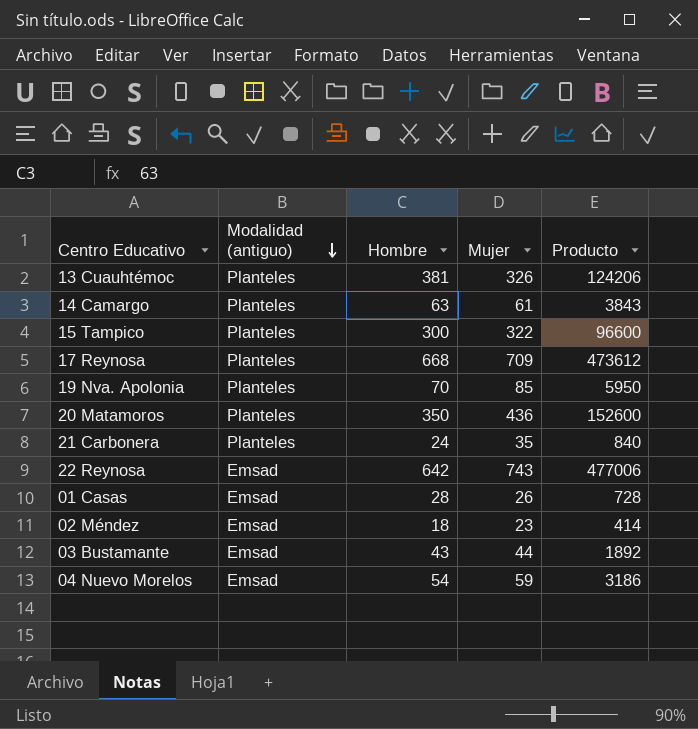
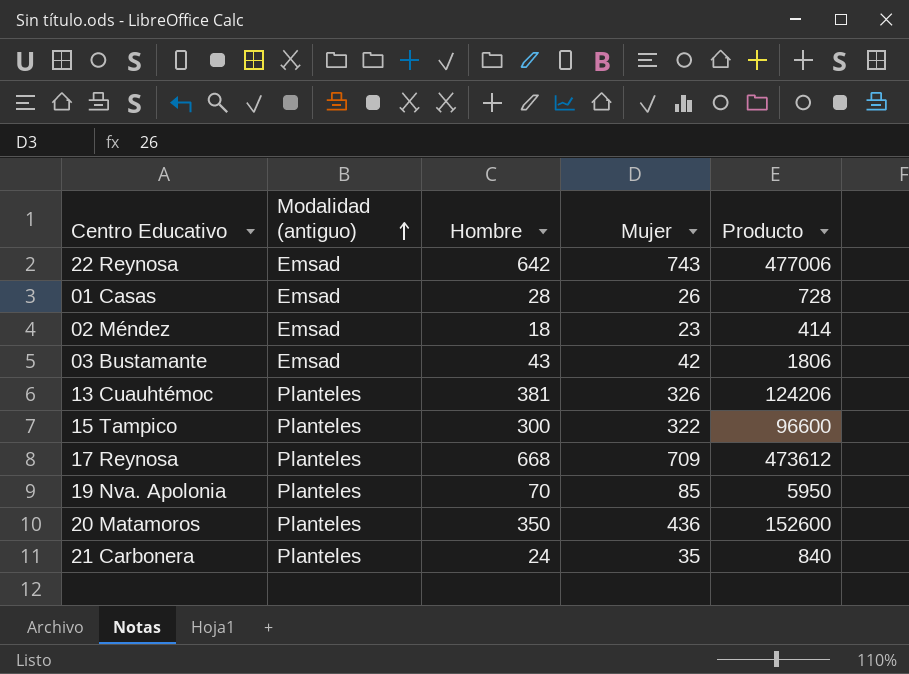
row order: Modalidad (antiguo) descending -> Modalidad (antiguo) ascending
row 14 Camargo: Planteles | 63 | 61 | 3843 -> none
row 04 Nuevo Morelos: Emsad | 54 | 59 | 3186 -> none
03 Bustamante | Mujer: 44 -> 42
03 Bustamante | Producto: 1892 -> 1806

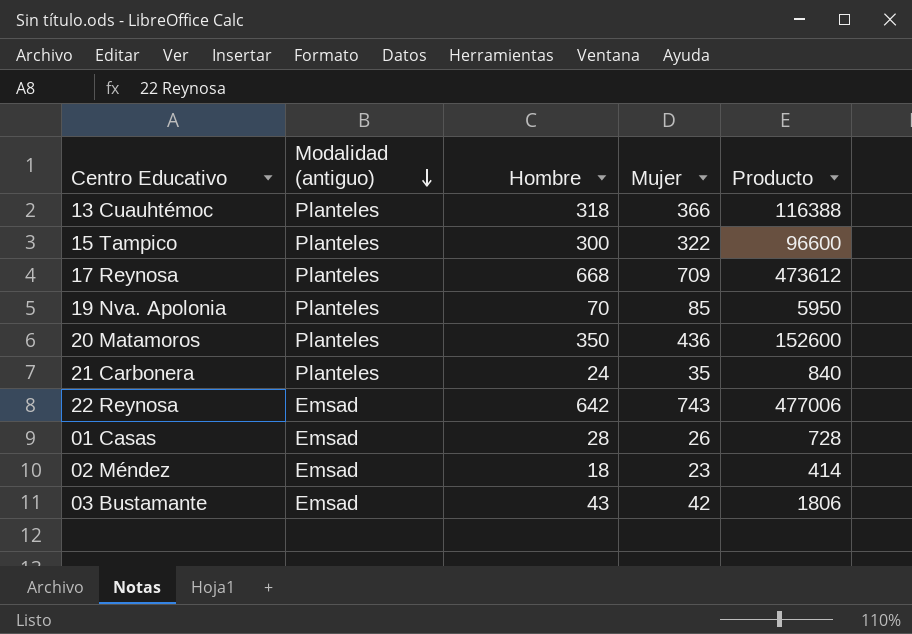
row order: Modalidad (antiguo) ascending -> Modalidad (antiguo) descending
13 Cuauhtémoc | Hombre: 381 -> 318
13 Cuauhtémoc | Mujer: 326 -> 366
13 Cuauhtémoc | Producto: 124206 -> 116388

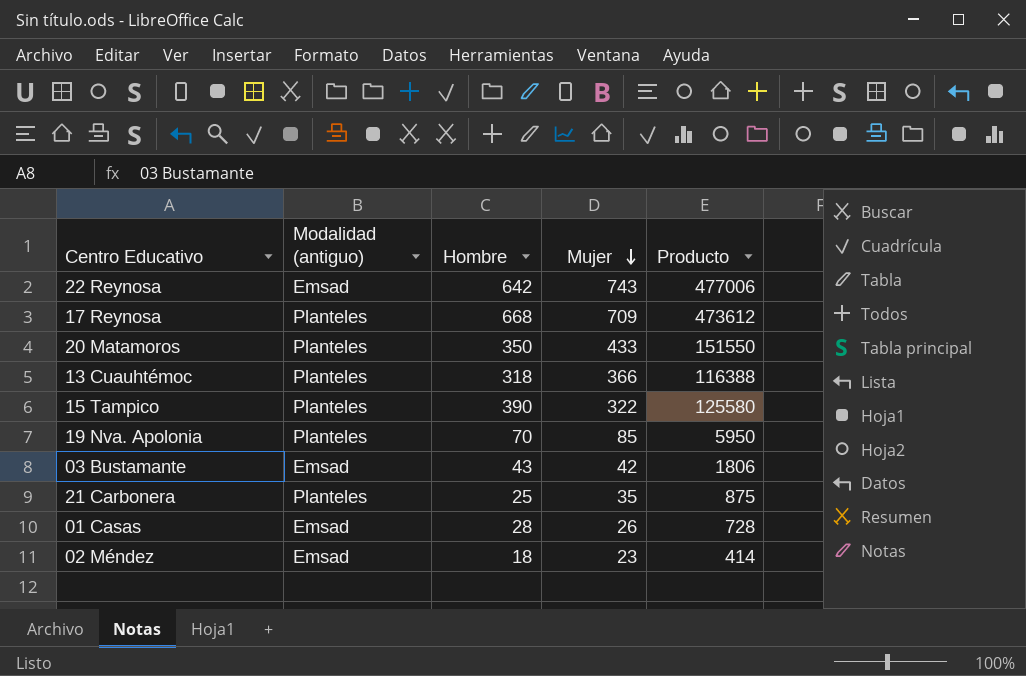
row order: Modalidad (antiguo) descending -> Mujer descending
20 Matamoros | Mujer: 436 -> 433
20 Matamoros | Producto: 152600 -> 151550
15 Tampico | Hombre: 300 -> 390
15 Tampico | Producto: 96600 -> 125580
21 Carbonera | Hombre: 24 -> 25
21 Carbonera | Producto: 840 -> 875

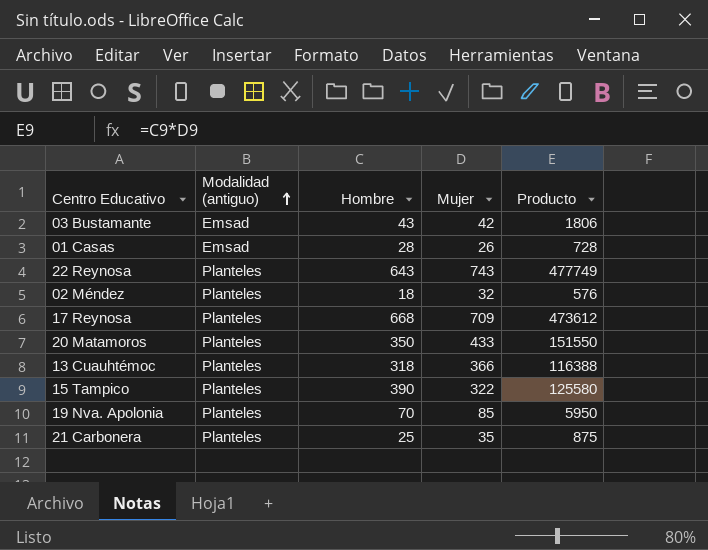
row order: Mujer descending -> Modalidad (antiguo) ascending
22 Reynosa | Modalidad (antiguo): Emsad -> Planteles
22 Reynosa | Hombre: 642 -> 643
22 Reynosa | Producto: 477006 -> 477749
02 Méndez | Modalidad (antiguo): Emsad -> Planteles
02 Méndez | Mujer: 23 -> 32
02 Méndez | Producto: 414 -> 576

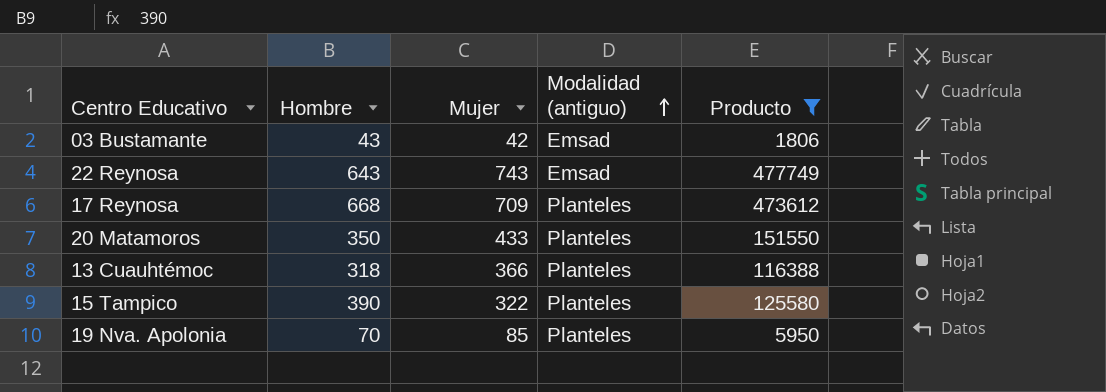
filter: none -> Producto >= 1806
column Modalidad (antiguo) | position: 2 -> 4
22 Reynosa | Modalidad (antiguo): Planteles -> Emsad

